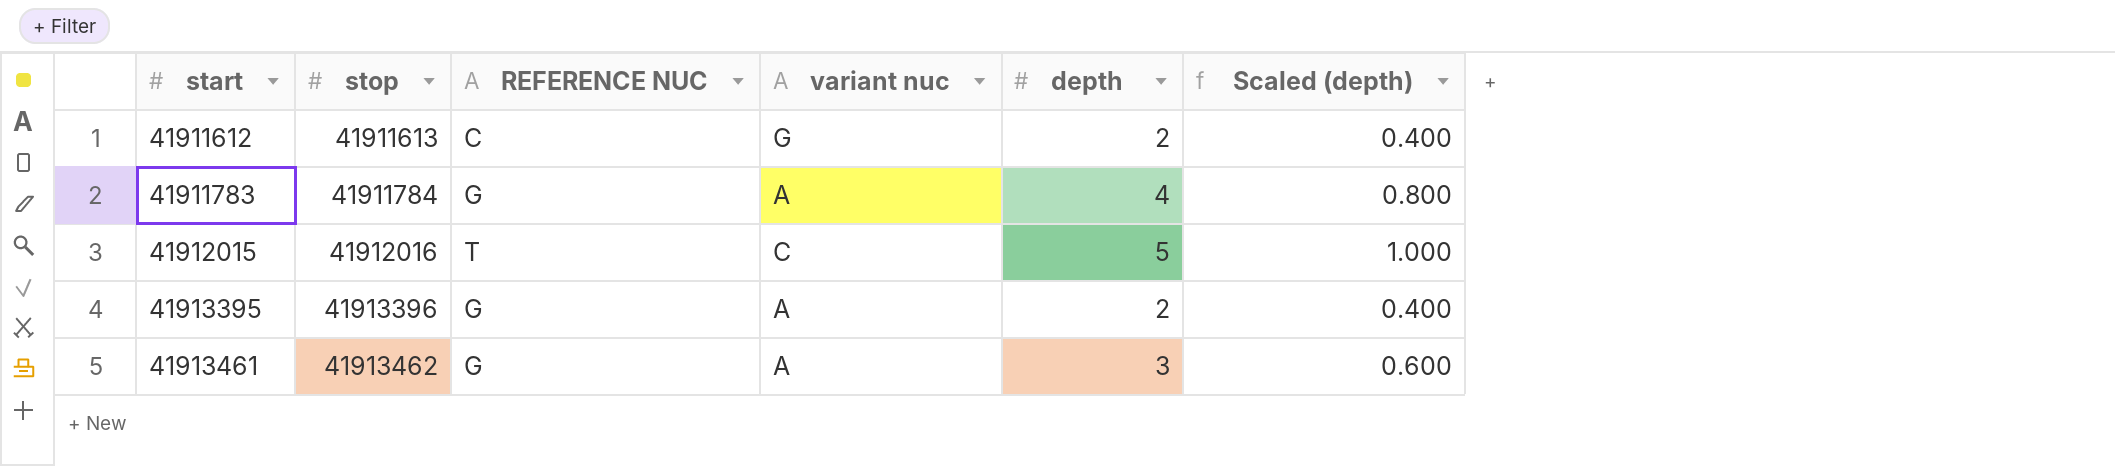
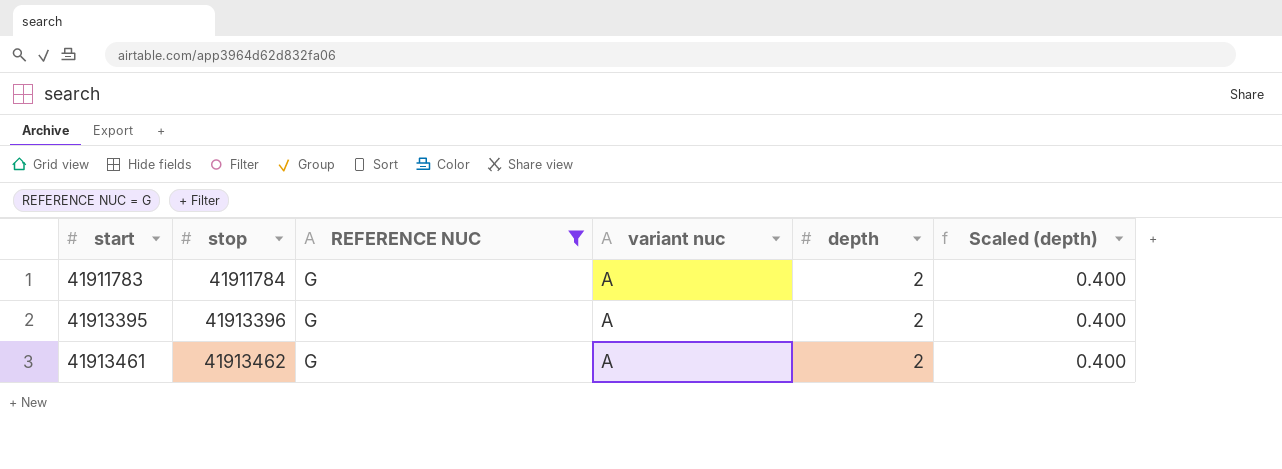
filter: none -> REFERENCE NUC = G
41911783 | depth: 4 -> 2
41911783 | Scaled (depth): 0.800 -> 0.400
41913461 | depth: 3 -> 2
41913461 | Scaled (depth): 0.600 -> 0.400

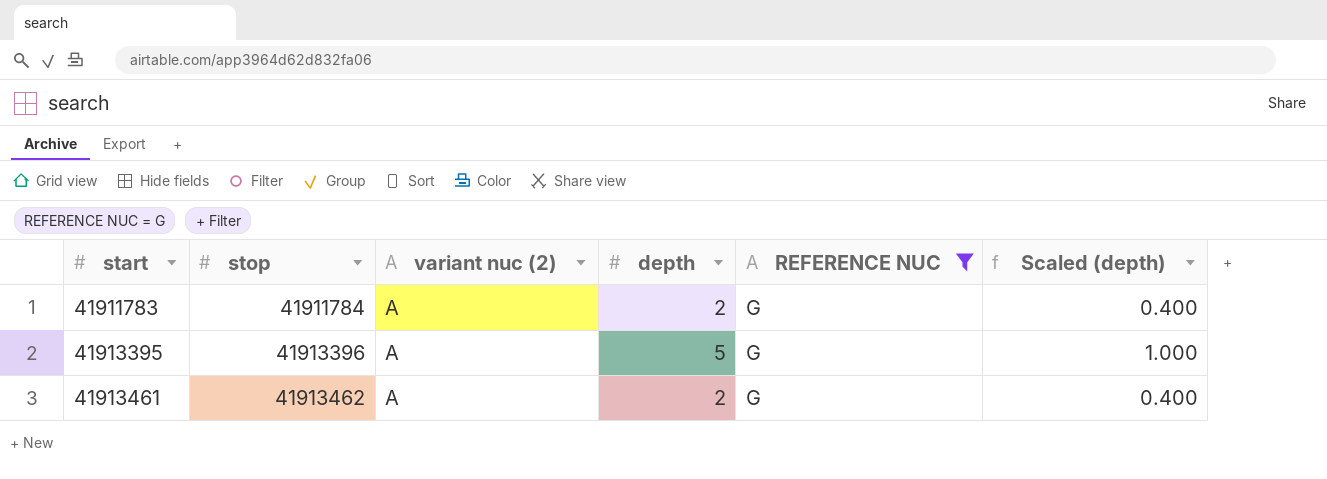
column name: variant nuc -> variant nuc (2)
column REFERENCE NUC | position: 3 -> 5
41913395 | depth: 2 -> 5
41913395 | Scaled (depth): 0.400 -> 1.000

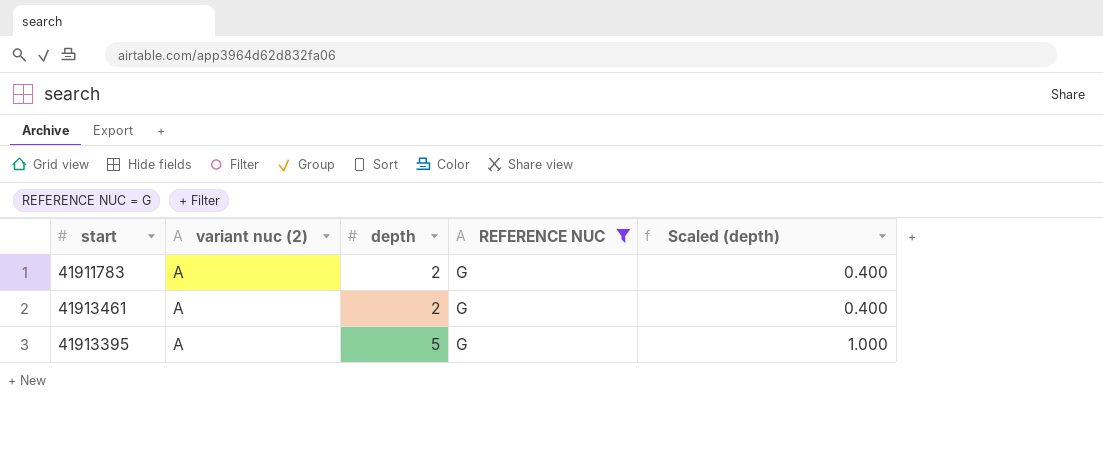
row order: start ascending -> depth ascending
column stop | position: 2 -> none

